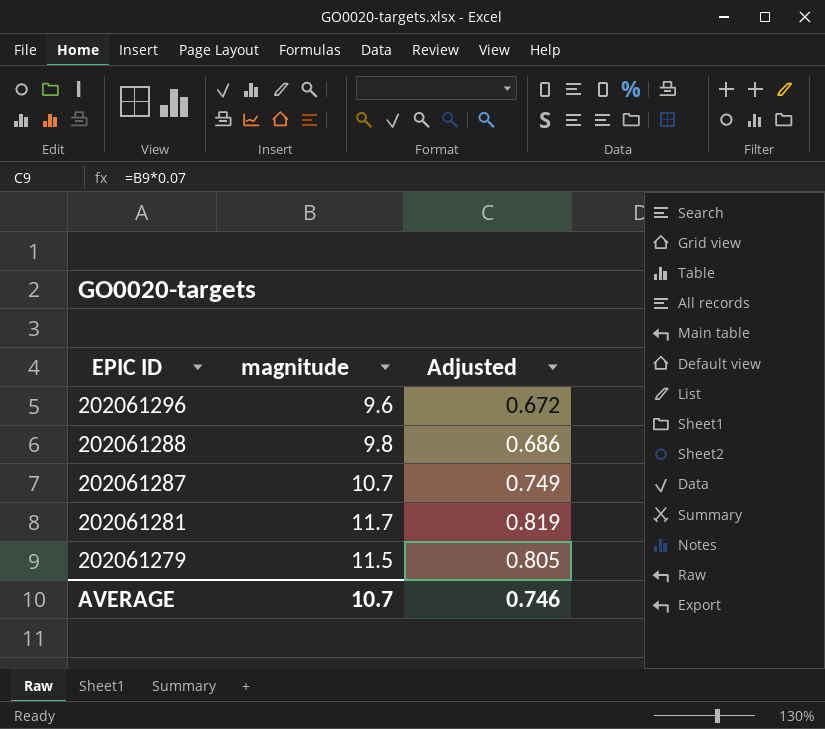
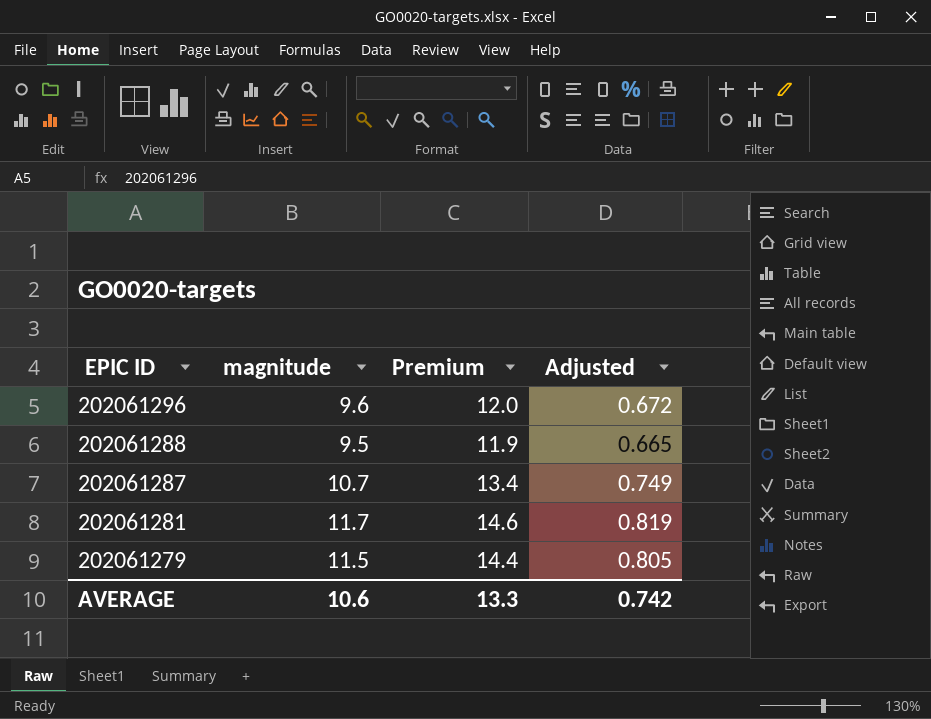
column Premium | formula: none -> [magnitude] * 1.25
202061288 | magnitude: 9.8 -> 9.5
202061288 | Adjusted: 0.686 -> 0.665
AVERAGE | magnitude: 10.7 -> 10.6
AVERAGE | Adjusted: 0.746 -> 0.742

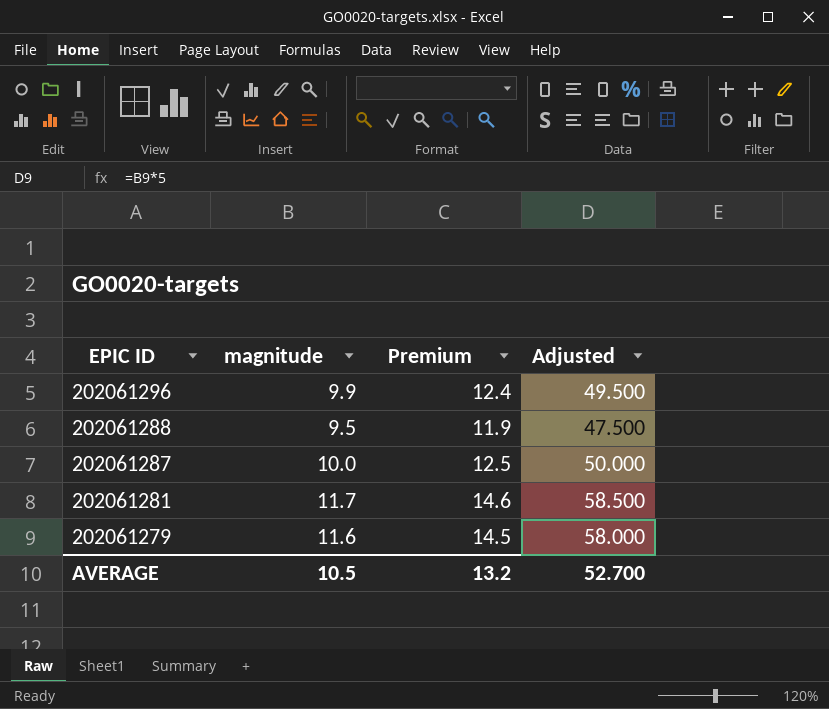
column Adjusted | formula: [magnitude] * 0.07 -> [magnitude] * 5
202061296 | magnitude: 9.6 -> 9.9
202061296 | Premium: 12.0 -> 12.4
202061287 | magnitude: 10.7 -> 10.0
202061287 | Premium: 13.4 -> 12.5
202061279 | magnitude: 11.5 -> 11.6
202061279 | Premium: 14.4 -> 14.5
AVERAGE | magnitude: 10.6 -> 10.5
AVERAGE | Premium: 13.3 -> 13.2
AVERAGE | Adjusted: 0.742 -> 52.700

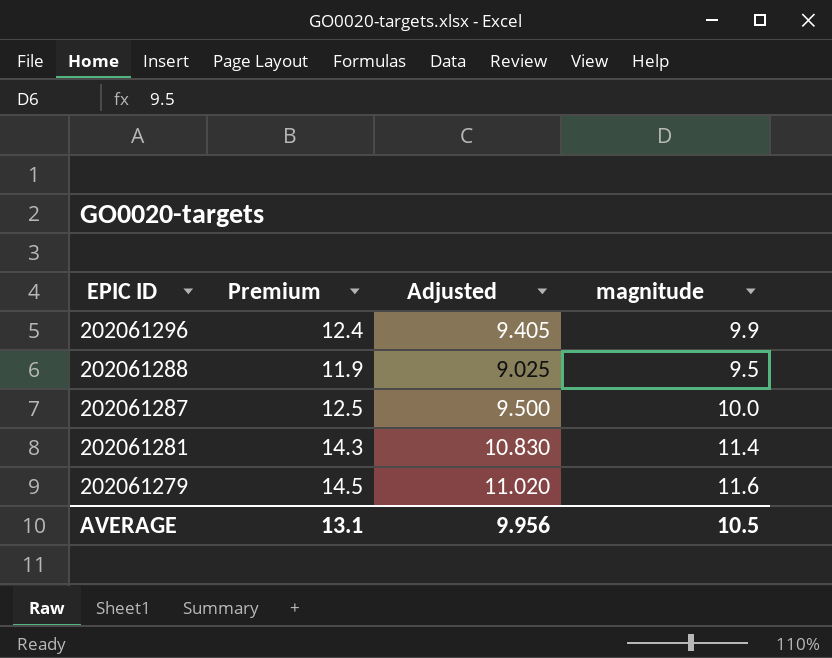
column Adjusted | formula: [magnitude] * 5 -> [magnitude] * 0.95
column magnitude | position: 2 -> 4
202061281 | Premium: 14.6 -> 14.3
202061281 | magnitude: 11.7 -> 11.4
AVERAGE | Premium: 13.2 -> 13.1
AVERAGE | Adjusted: 52.700 -> 9.956

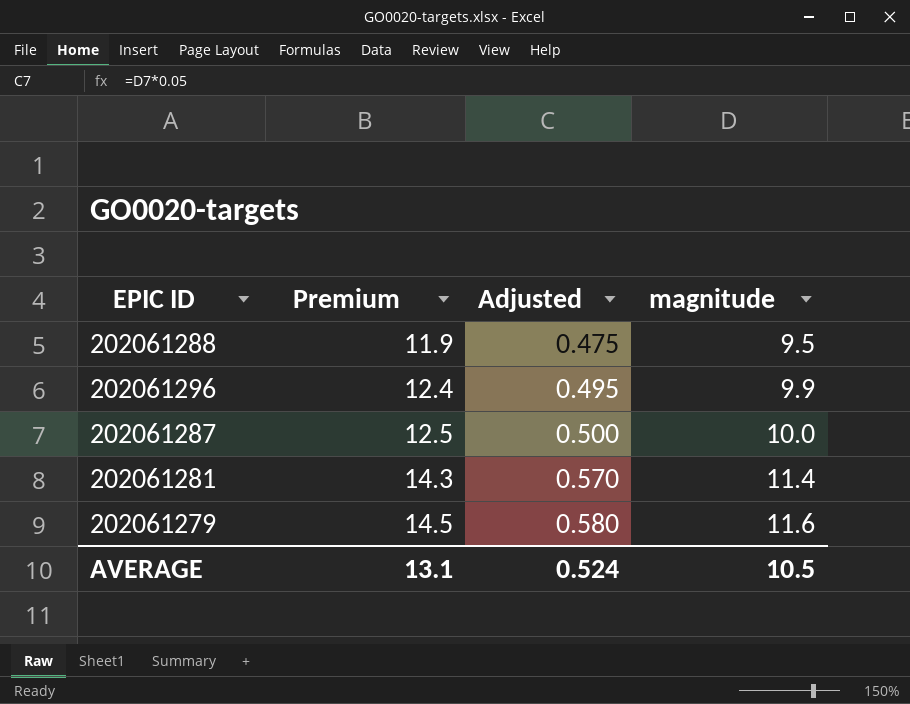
row order: EPIC ID descending -> Premium ascending
column Adjusted | formula: [magnitude] * 0.95 -> [magnitude] * 0.05
AVERAGE | Adjusted: 9.956 -> 0.524

